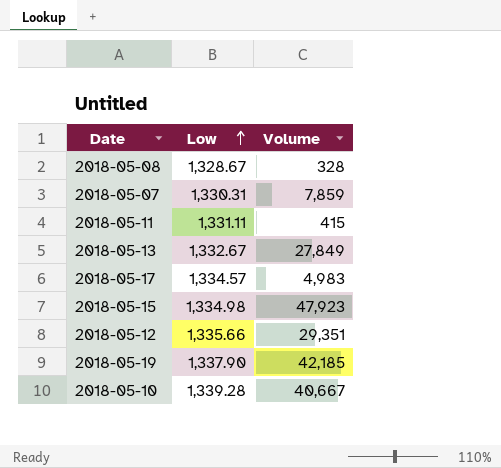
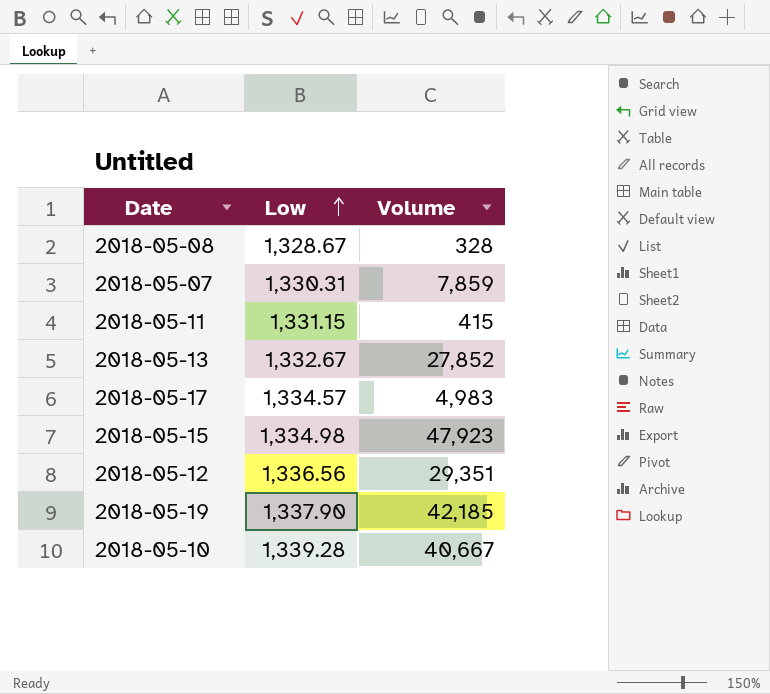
2018-05-11 | Low: 1,331.11 -> 1,331.15
2018-05-13 | Volume: 27,849 -> 27,852
2018-05-12 | Low: 1,335.66 -> 1,336.56

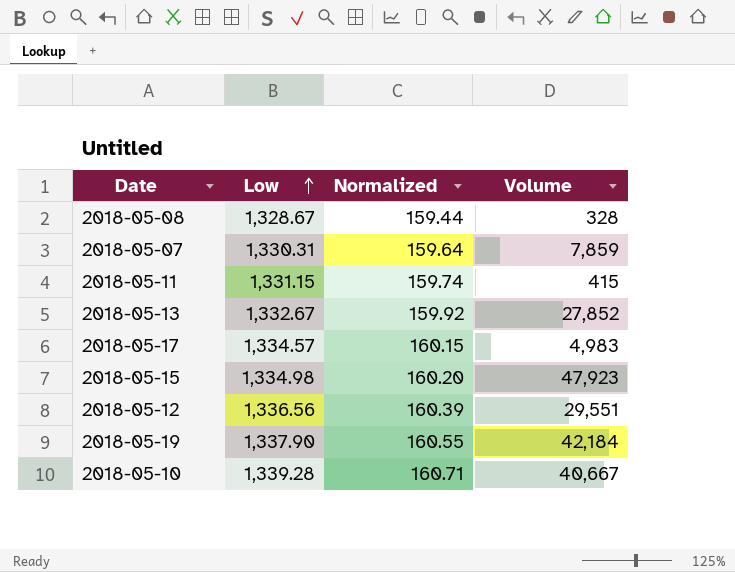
column Normalized | formula: none -> [Low] * 0.12
2018-05-12 | Volume: 29,351 -> 29,551
2018-05-19 | Volume: 42,185 -> 42,184

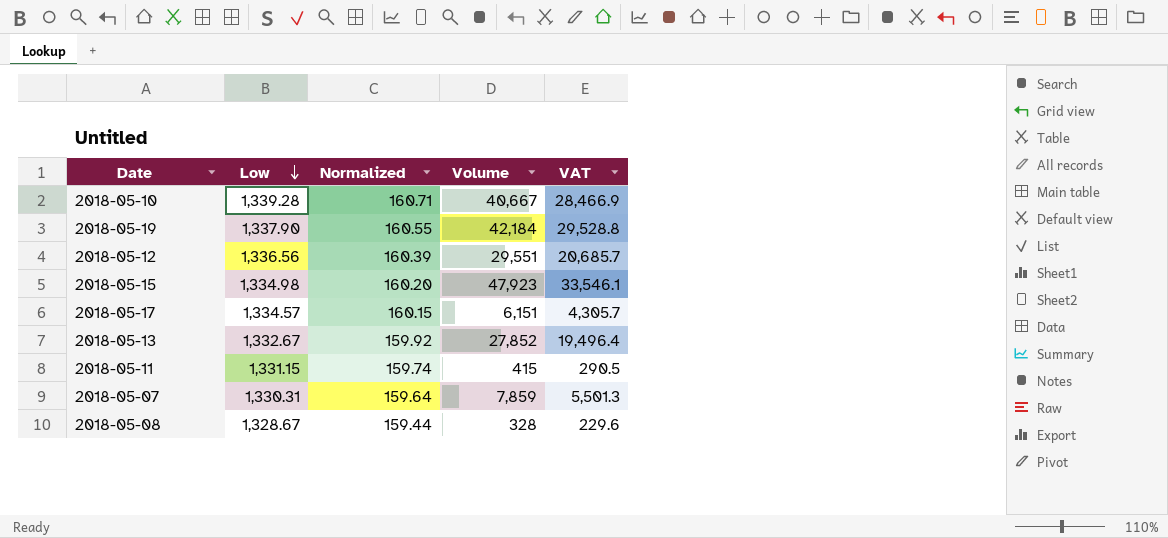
row order: Low ascending -> Low descending
column VAT | formula: none -> [Volume] * 0.7
2018-05-17 | Volume: 4,983 -> 6,151

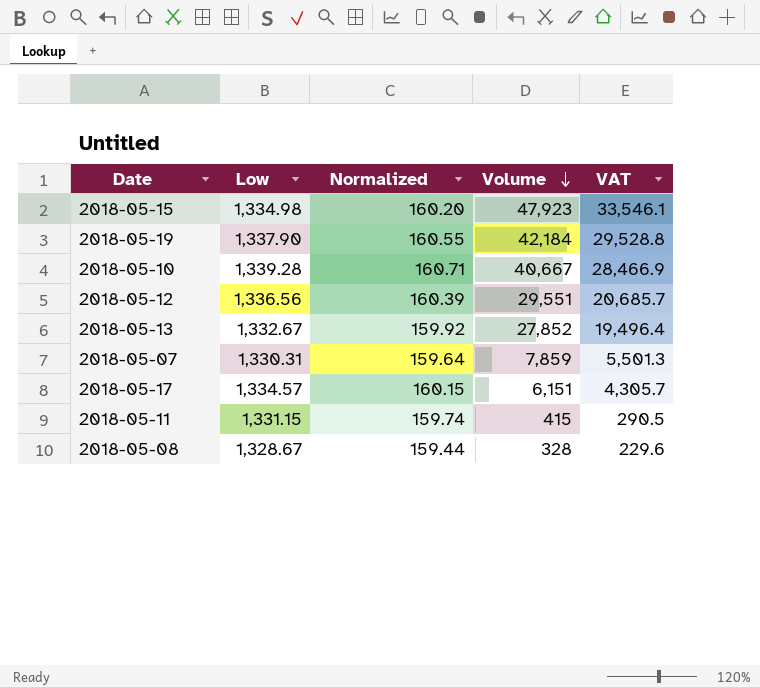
row order: Low descending -> Volume descending

